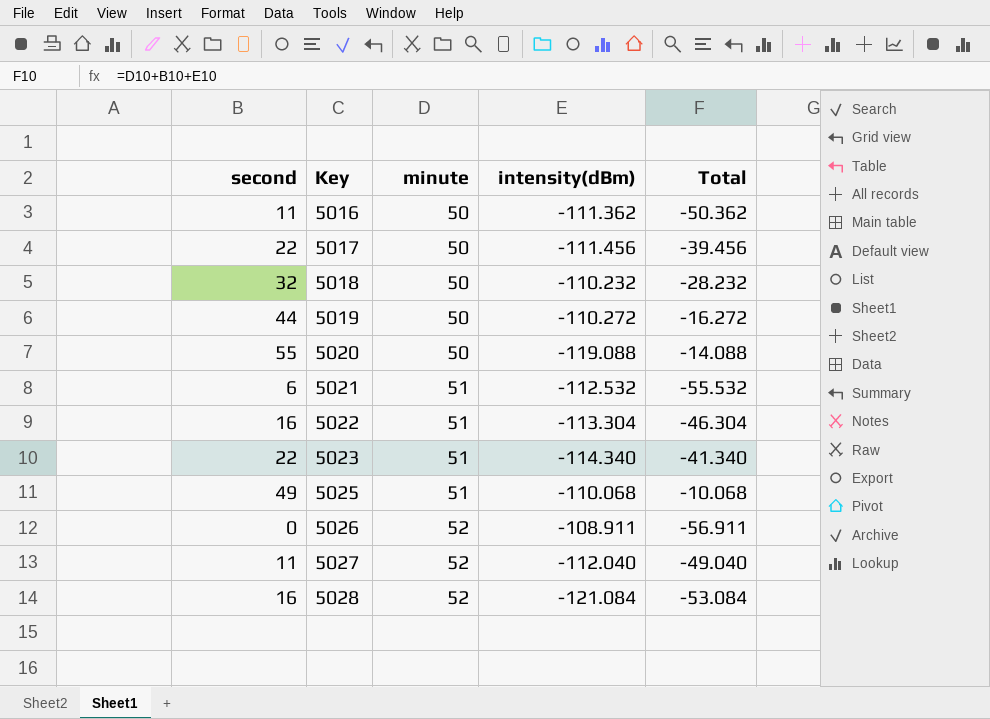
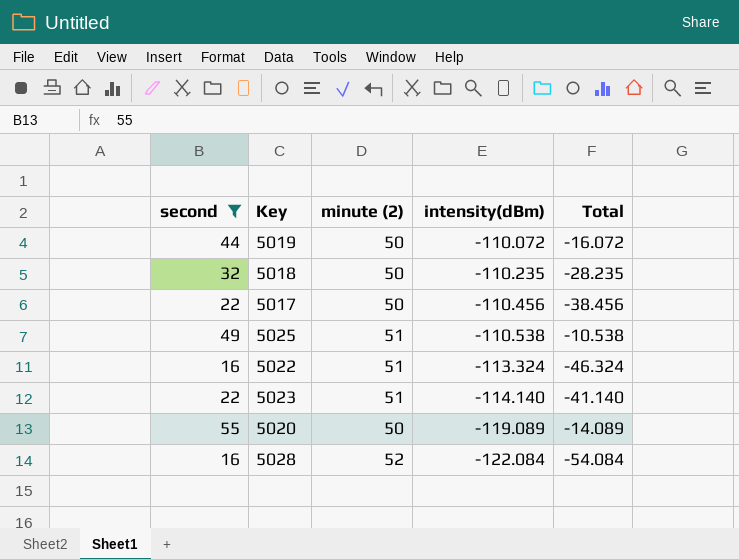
filter: none -> second >= 16
row order: Key ascending -> intensity(dBm) descending
column name: minute -> minute (2)
5019 | intensity(dBm): -110.272 -> -110.072
5019 | Total: -16.272 -> -16.072
5018 | intensity(dBm): -110.232 -> -110.235
5018 | Total: -28.232 -> -28.235
5017 | intensity(dBm): -111.456 -> -110.456
5017 | Total: -39.456 -> -38.456
5025 | intensity(dBm): -110.068 -> -110.538
5025 | Total: -10.068 -> -10.538
5022 | intensity(dBm): -113.304 -> -113.324
5022 | Total: -46.304 -> -46.324
5023 | intensity(dBm): -114.340 -> -114.140
5023 | Total: -41.340 -> -41.140
5020 | intensity(dBm): -119.088 -> -119.089
5020 | Total: -14.088 -> -14.089
5028 | intensity(dBm): -121.084 -> -122.084
5028 | Total: -53.084 -> -54.084

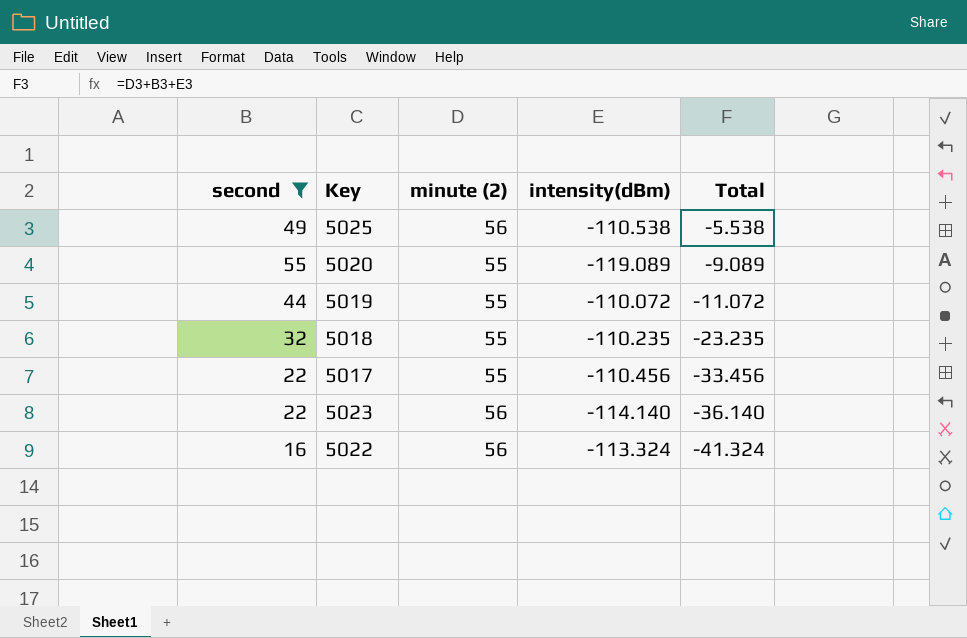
row order: intensity(dBm) descending -> Total descending
row 5028: 16 | 52 | -122.084 | -54.084 -> none
5025 | minute (2): 51 -> 56
5025 | Total: -10.538 -> -5.538
5020 | minute (2): 50 -> 55
5020 | Total: -14.089 -> -9.089
5019 | minute (2): 50 -> 55
5019 | Total: -16.072 -> -11.072
5018 | minute (2): 50 -> 55
5018 | Total: -28.235 -> -23.235
5017 | minute (2): 50 -> 55
5017 | Total: -38.456 -> -33.456
5023 | minute (2): 51 -> 56
5023 | Total: -41.140 -> -36.140
5022 | minute (2): 51 -> 56
5022 | Total: -46.324 -> -41.324

